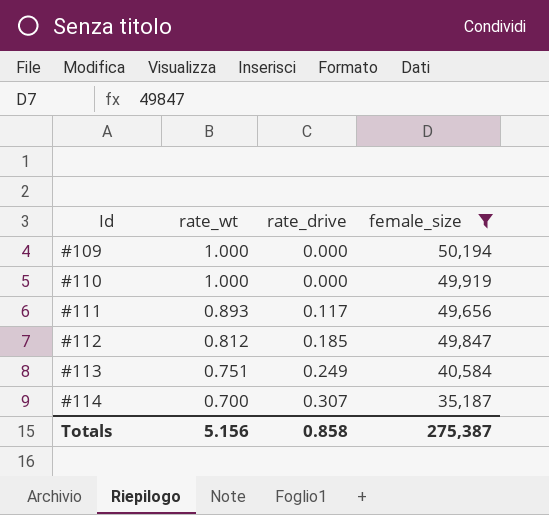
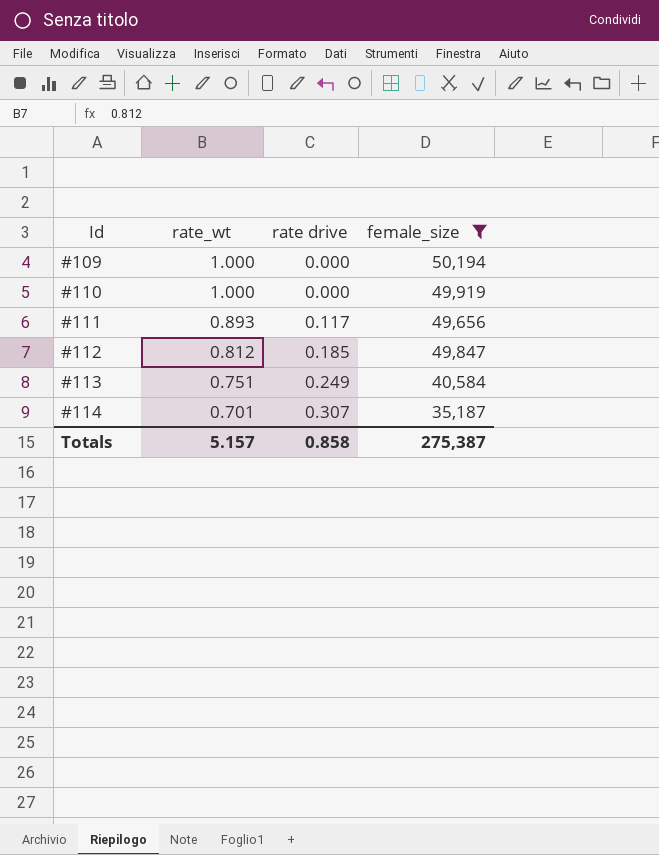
column name: rate_drive -> rate drive
#114 | rate_wt: 0.700 -> 0.701
Totals | rate_wt: 5.156 -> 5.157

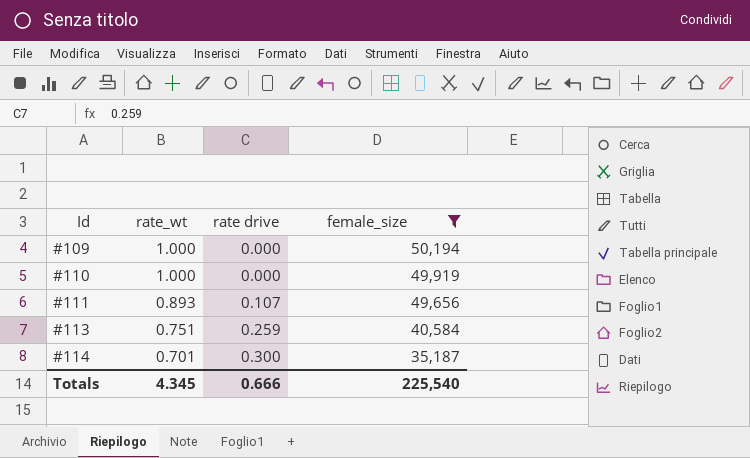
row #112: 0.812 | 0.185 | 49,847 -> none
#111 | rate drive: 0.117 -> 0.107
#113 | rate drive: 0.249 -> 0.259
#114 | rate drive: 0.307 -> 0.300
Totals | rate_wt: 5.157 -> 4.345
Totals | rate drive: 0.858 -> 0.666
Totals | female_size: 275,387 -> 225,540

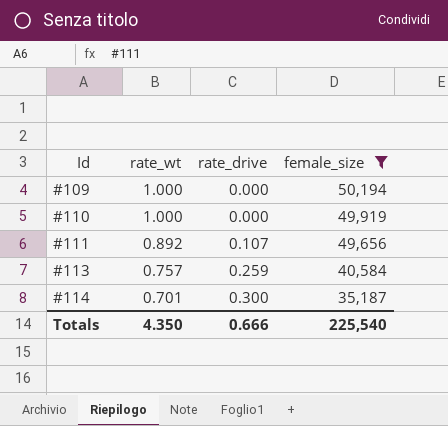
column name: rate drive -> rate_drive
#111 | rate_wt: 0.893 -> 0.892
#113 | rate_wt: 0.751 -> 0.757
Totals | rate_wt: 4.345 -> 4.350

